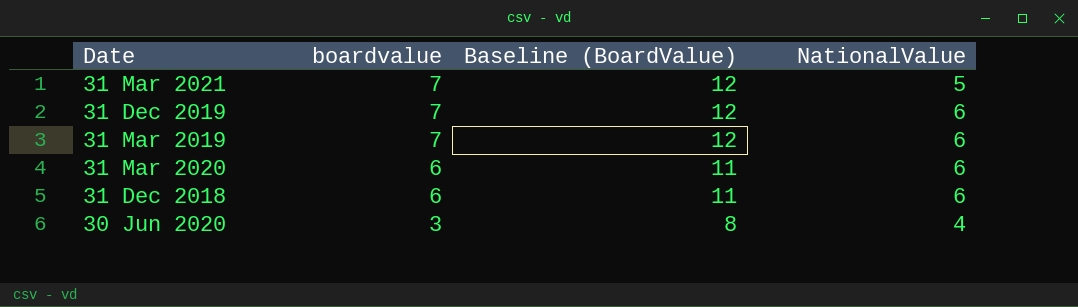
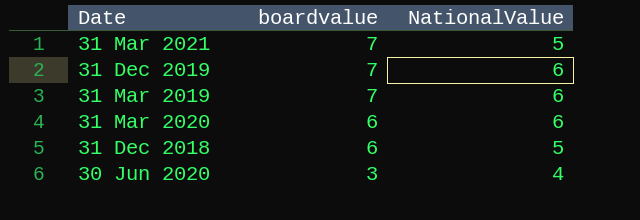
column Baseline (BoardValue) | formula: [boardvalue] + 5 -> none
31 Dec 2018 | NationalValue: 6 -> 5

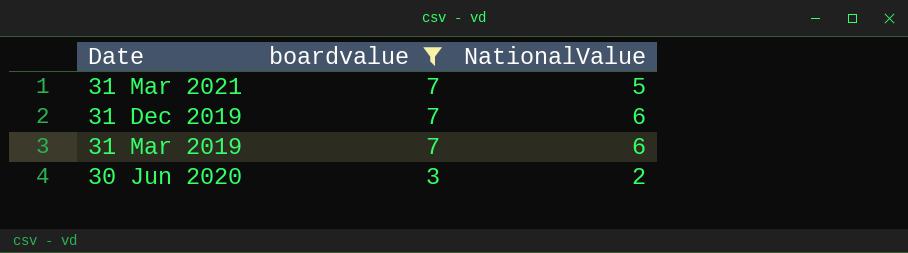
filter: none -> boardvalue != 6
30 Jun 2020 | NationalValue: 4 -> 2

